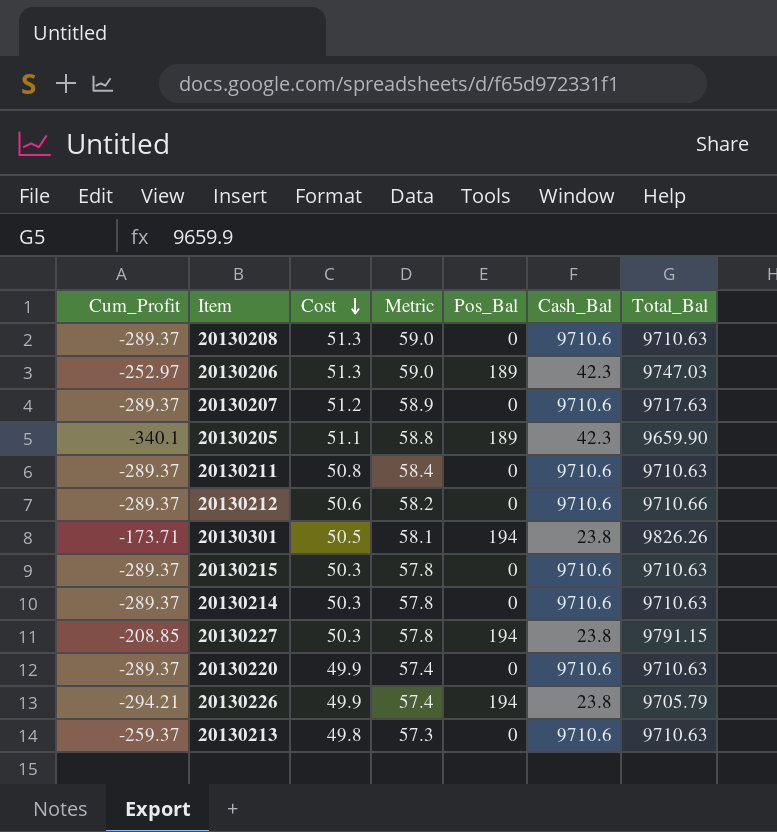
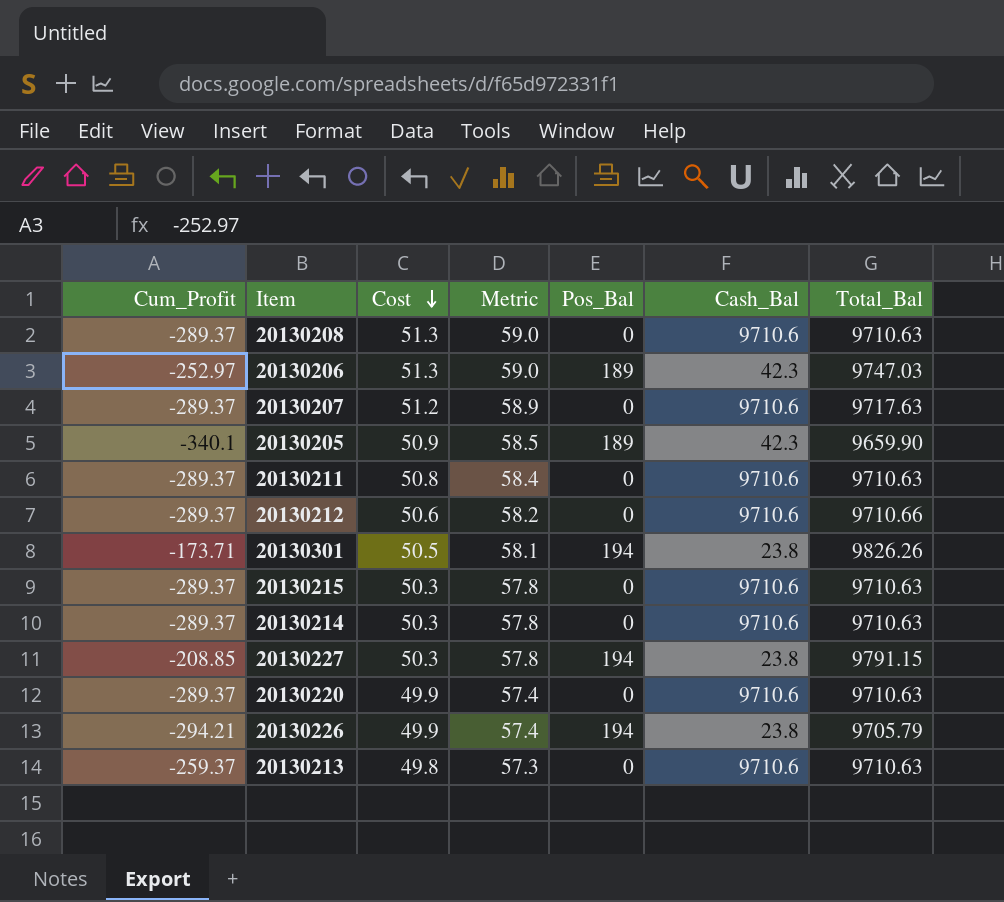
20130205 | Cost: 51.1 -> 50.9
20130205 | Metric: 58.8 -> 58.5

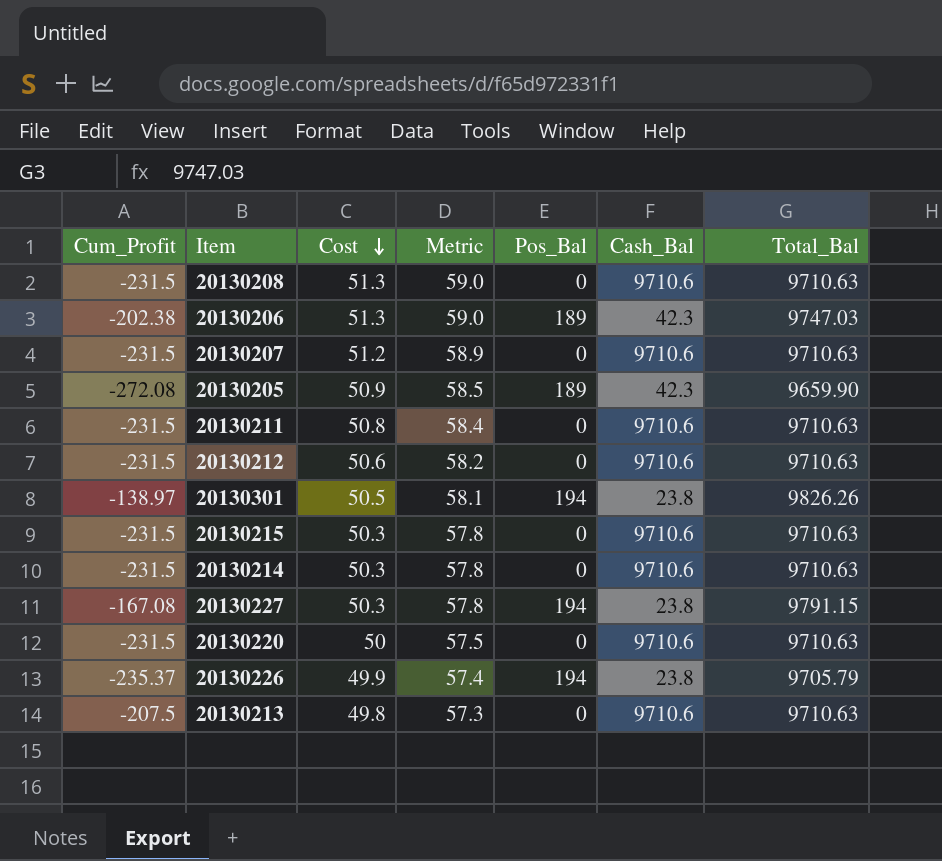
20130208 | Cum_Profit: -289.37 -> -231.5
20130206 | Cum_Profit: -252.97 -> -202.38
20130207 | Cum_Profit: -289.37 -> -231.5
20130207 | Total_Bal: 9717.63 -> 9710.63
20130205 | Cum_Profit: -340.1 -> -272.08
20130211 | Cum_Profit: -289.37 -> -231.5
20130212 | Cum_Profit: -289.37 -> -231.5
20130212 | Total_Bal: 9710.66 -> 9710.63
20130301 | Cum_Profit: -173.71 -> -138.97
20130215 | Cum_Profit: -289.37 -> -231.5
20130214 | Cum_Profit: -289.37 -> -231.5
20130227 | Cum_Profit: -208.85 -> -167.08
20130220 | Cum_Profit: -289.37 -> -231.5
20130220 | Cost: 49.9 -> 50
20130220 | Metric: 57.4 -> 57.5
20130226 | Cum_Profit: -294.21 -> -235.37
20130213 | Cum_Profit: -259.37 -> -207.5

